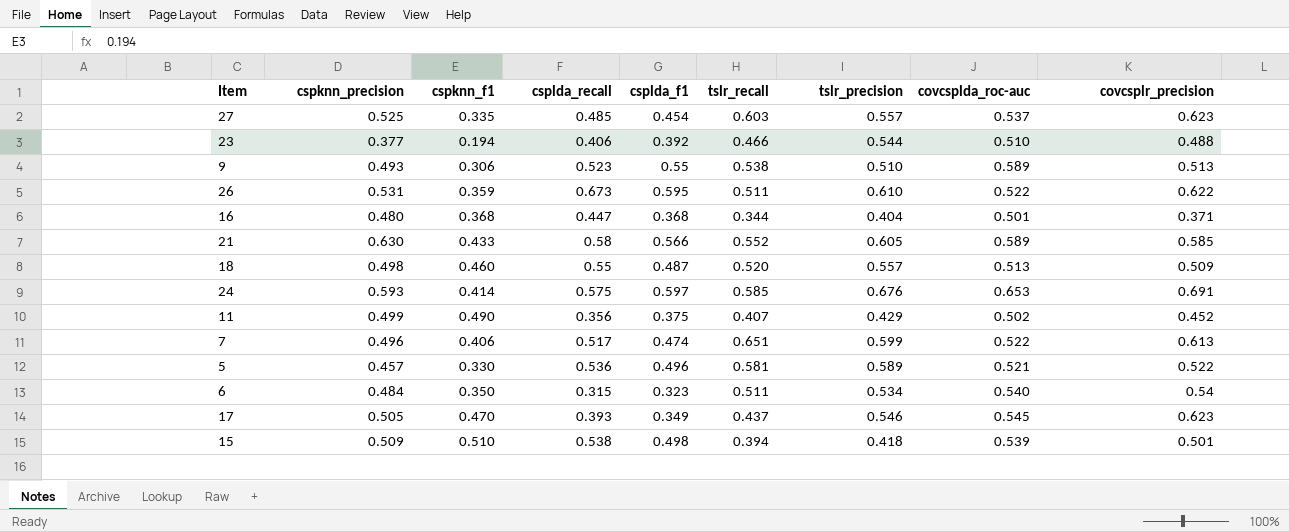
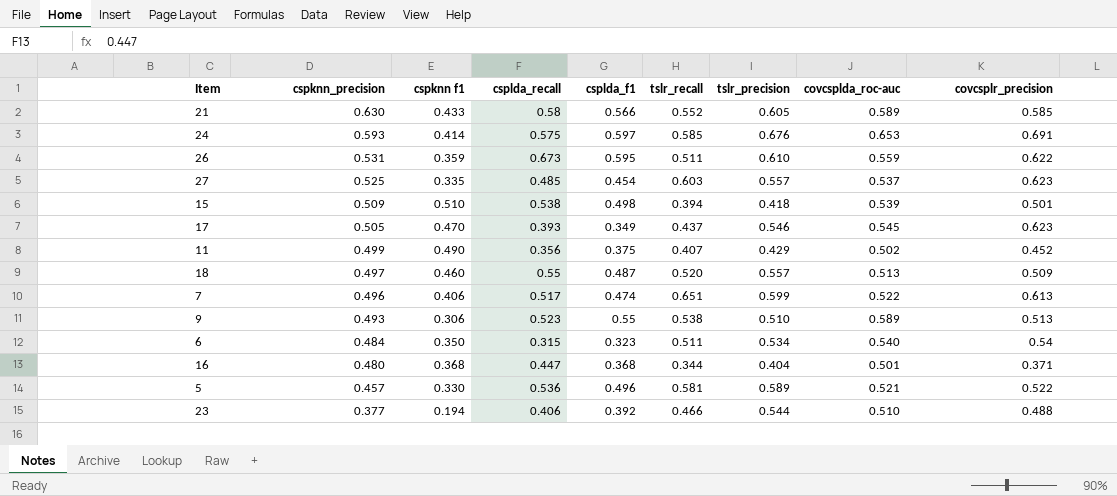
row order: none -> cspknn_precision descending
column name: cspknn_f1 -> cspknn f1
26 | covcsplda_roc-auc: 0.522 -> 0.559
18 | cspknn_precision: 0.498 -> 0.497

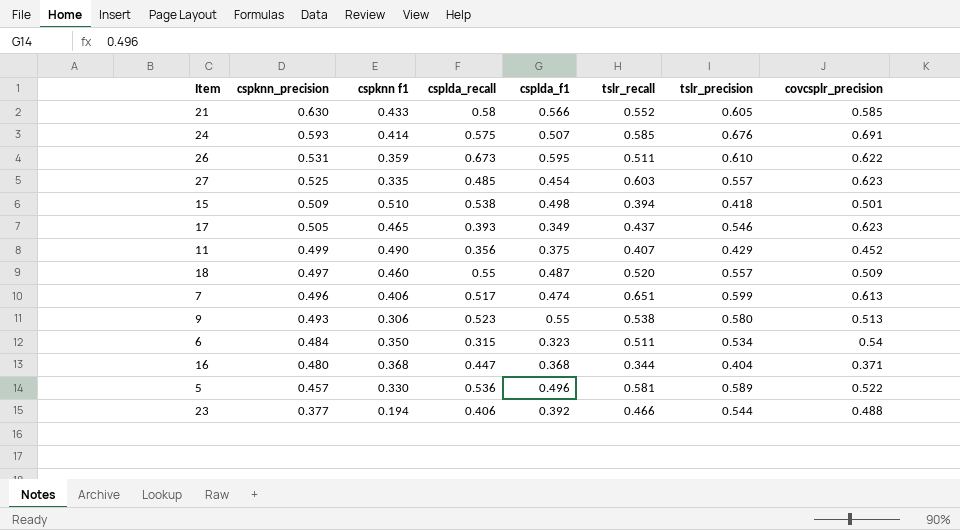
column covcsplda_roc-auc | position: 8 -> none
24 | csplda_f1: 0.597 -> 0.507
17 | cspknn f1: 0.470 -> 0.465
9 | tslr_precision: 0.510 -> 0.580

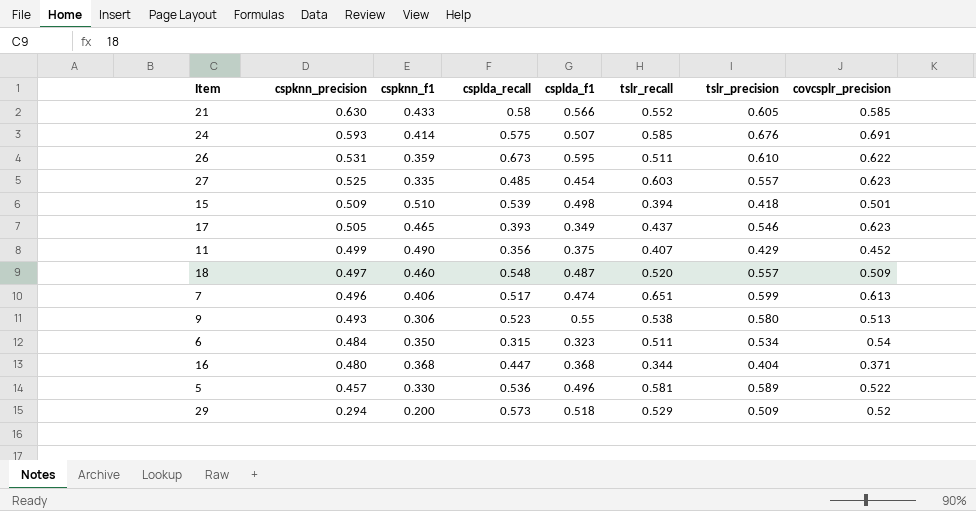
column name: cspknn f1 -> cspknn_f1
row 23: 0.377 | 0.194 | 0.406 | 0.392 | 0.466 | 0.544 | 0.488 -> none
15 | csplda_recall: 0.538 -> 0.539
18 | csplda_recall: 0.55 -> 0.548
row 29: none -> 0.294 | 0.200 | 0.573 | 0.518 | 0.529 | 0.509 | 0.52

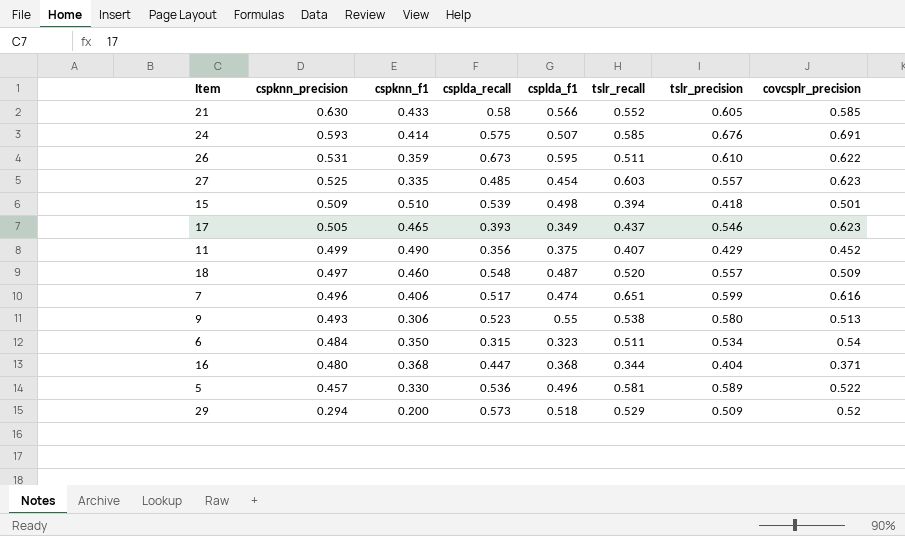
7 | covcsplr_precision: 0.613 -> 0.616

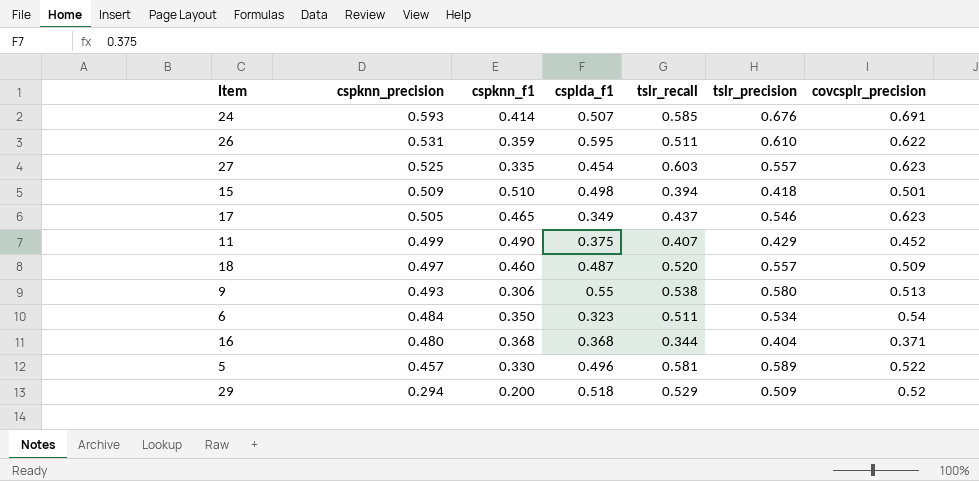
column csplda_recall | position: 4 -> none
row 21: 0.630 | 0.433 | 0.58 | 0.566 | 0.552 | 0.605 | 0.585 -> none
row 7: 0.496 | 0.406 | 0.517 | 0.474 | 0.651 | 0.599 | 0.616 -> none

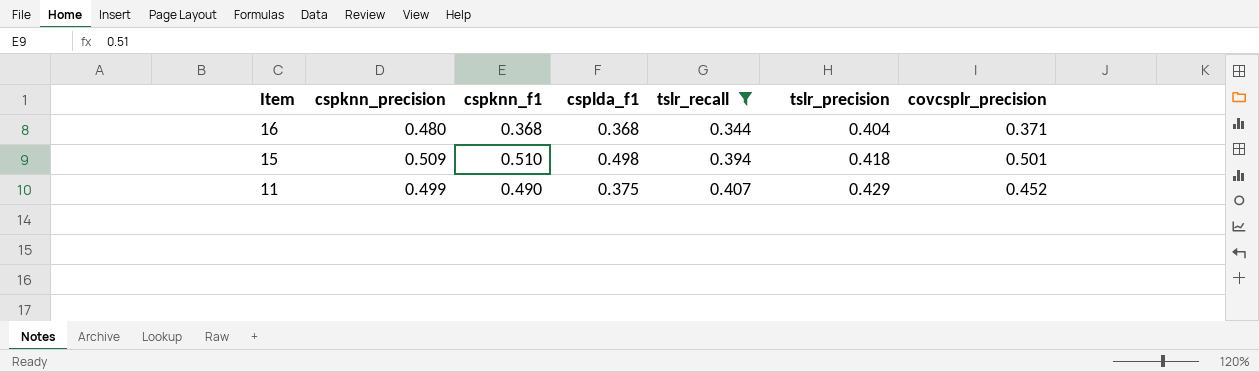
filter: none -> tslr_recall <= 0.407
row order: cspknn_precision descending -> Item descending

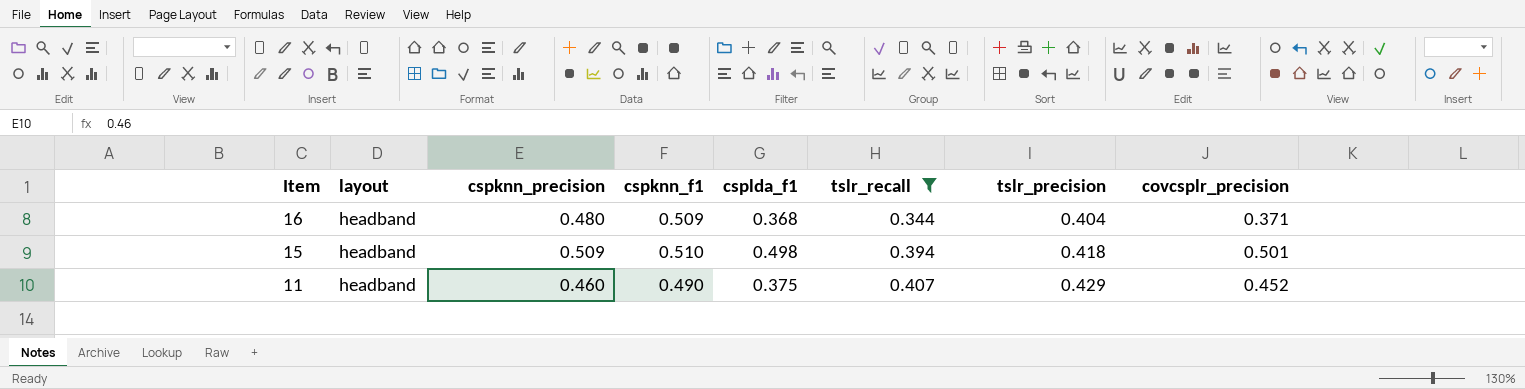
column layout | position: none -> 2
16 | cspknn_f1: 0.368 -> 0.509
11 | cspknn_precision: 0.499 -> 0.460

